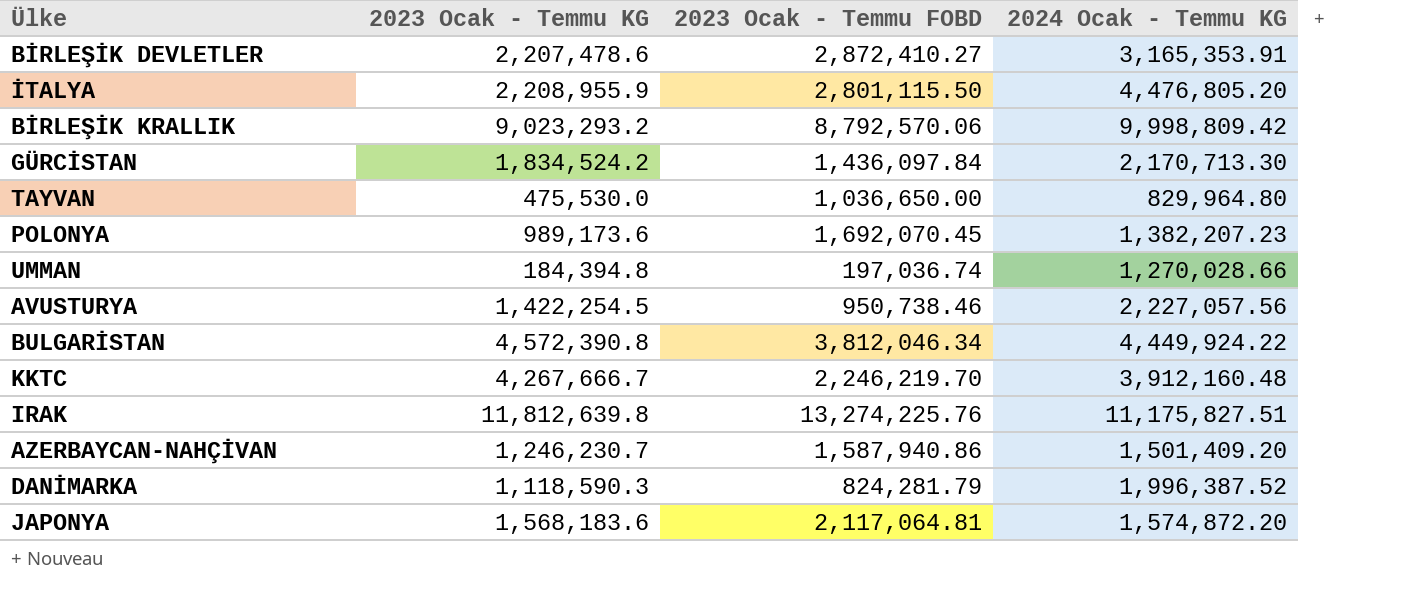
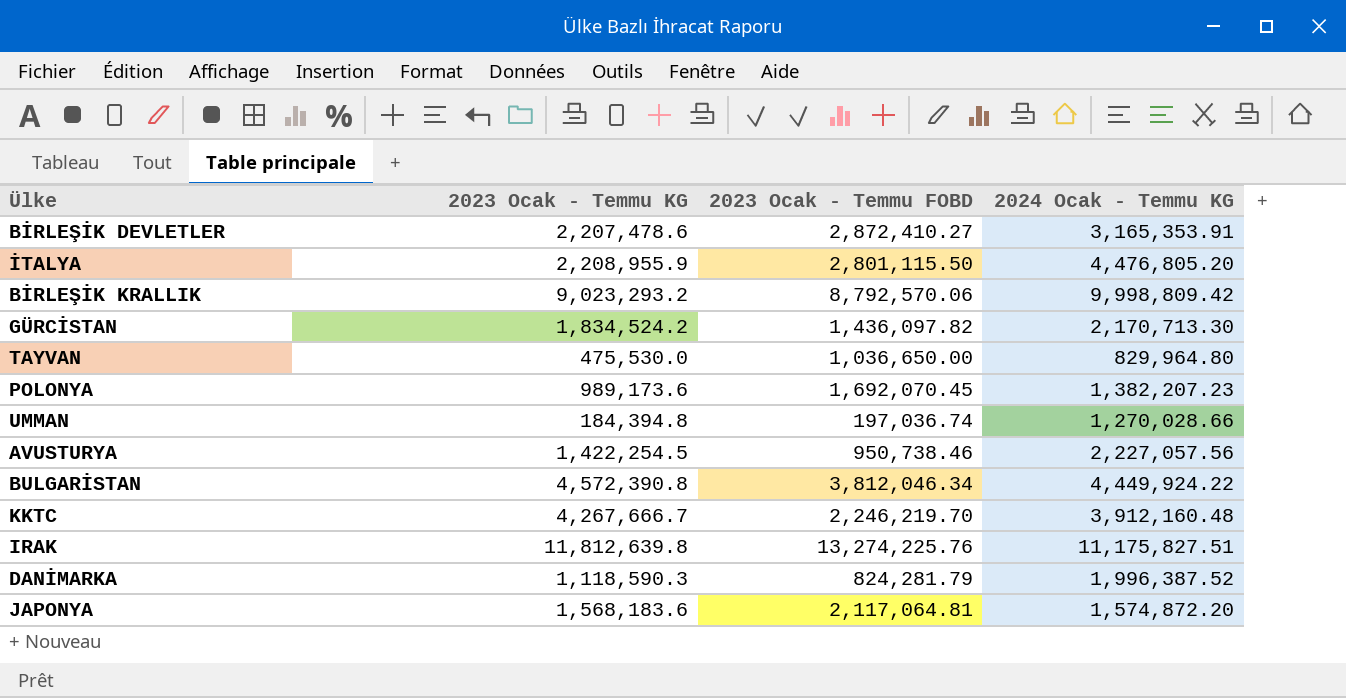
row AZERBAYCAN-NAHÇİVAN: 1,246,230.7 | 1,587,940.86 | 1,501,409.20 -> none
GÜRCİSTAN | 2023 Ocak - Temmu FOBD: 1,436,097.84 -> 1,436,097.82

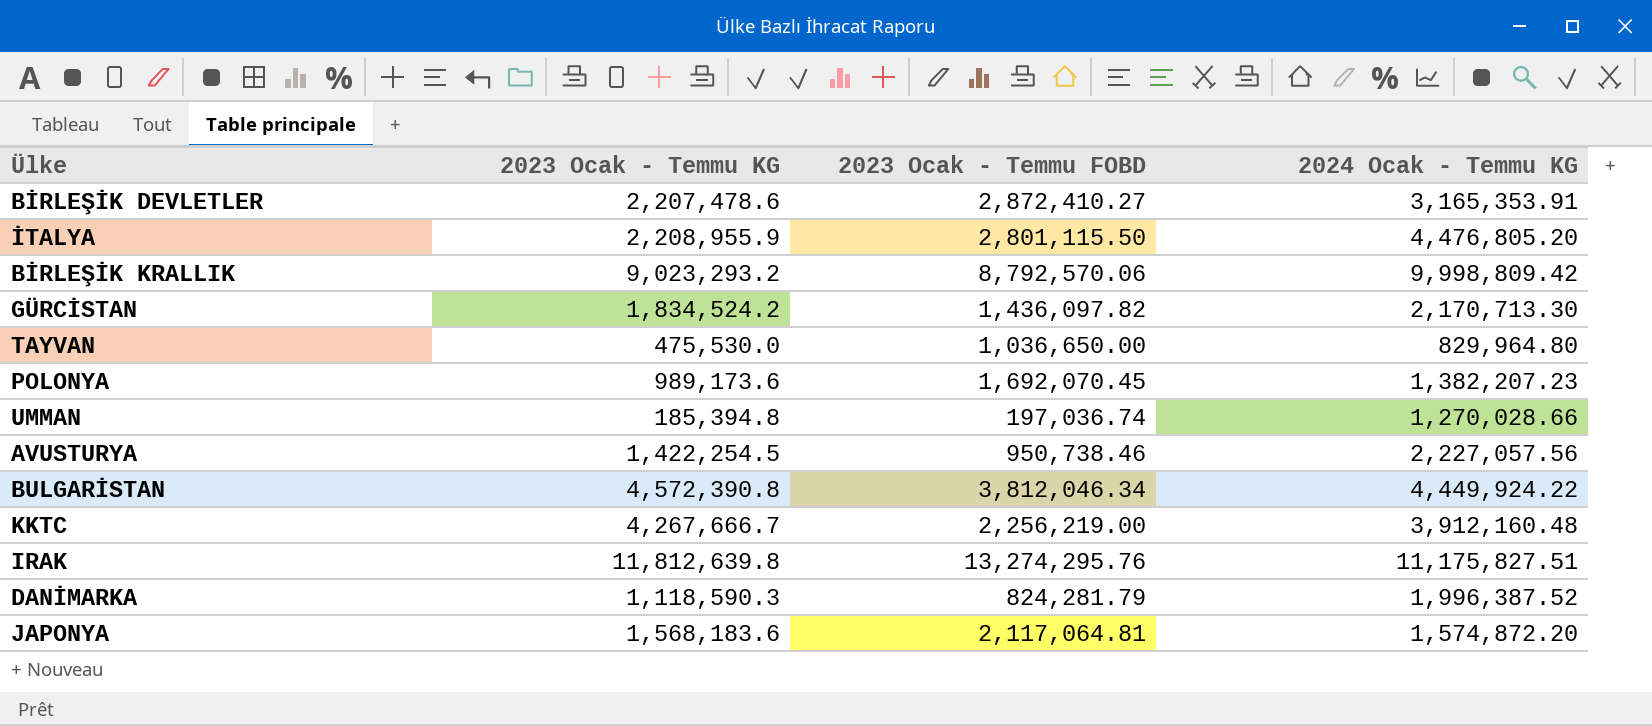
UMMAN | 2023 Ocak - Temmu KG: 184,394.8 -> 185,394.8
KKTC | 2023 Ocak - Temmu FOBD: 2,246,219.70 -> 2,256,219.00
IRAK | 2023 Ocak - Temmu FOBD: 13,274,225.76 -> 13,274,295.76

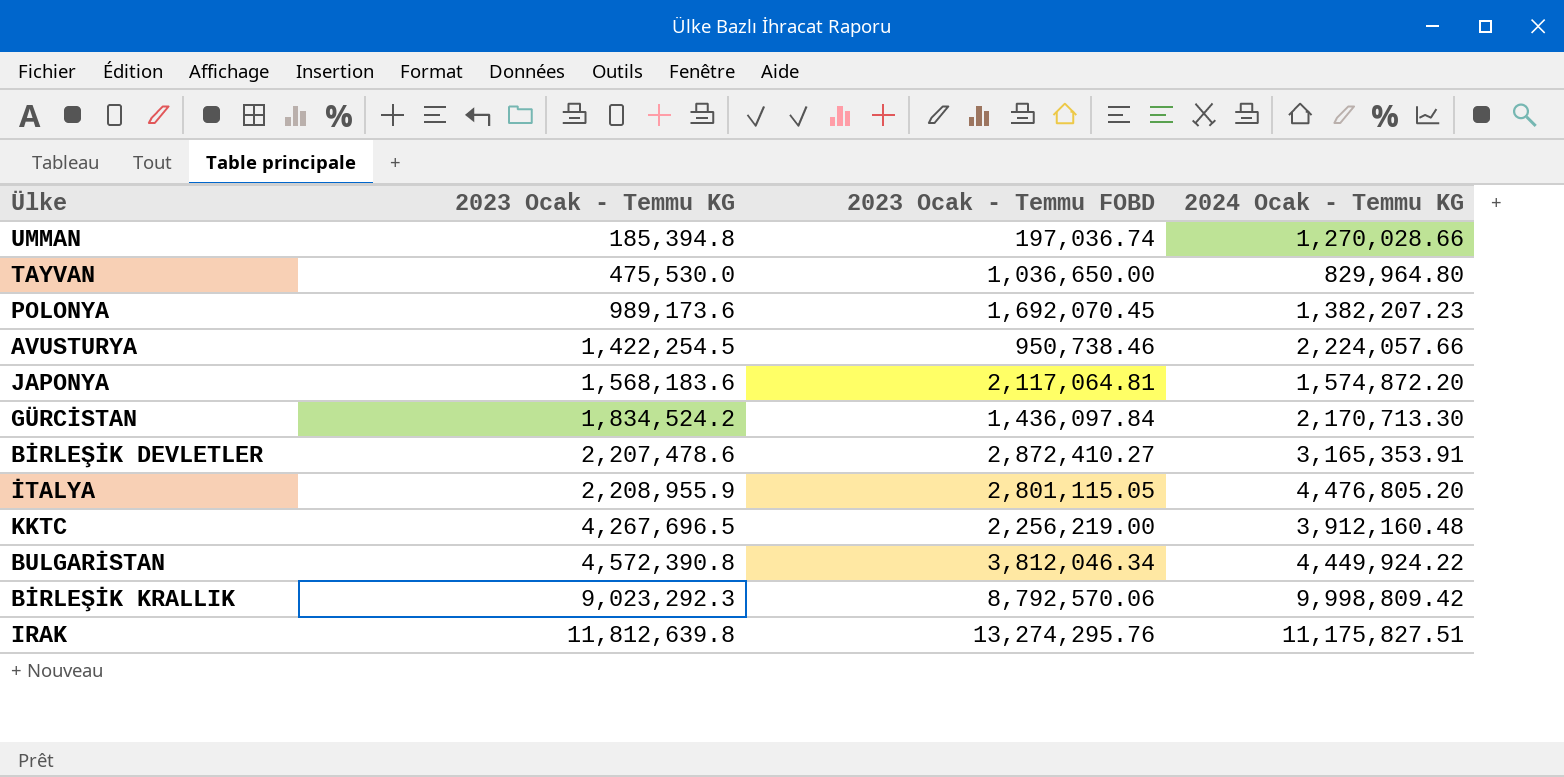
row order: none -> 2023 Ocak - Temmu KG ascending
row DANİMARKA: 1,118,590.3 | 824,281.79 | 1,996,387.52 -> none
AVUSTURYA | 2024 Ocak - Temmu KG: 2,227,057.56 -> 2,224,057.66
GÜRCİSTAN | 2023 Ocak - Temmu FOBD: 1,436,097.82 -> 1,436,097.84
İTALYA | 2023 Ocak - Temmu FOBD: 2,801,115.50 -> 2,801,115.05
KKTC | 2023 Ocak - Temmu KG: 4,267,666.7 -> 4,267,696.5
BİRLEŞİK KRALLIK | 2023 Ocak - Temmu KG: 9,023,293.2 -> 9,023,292.3

